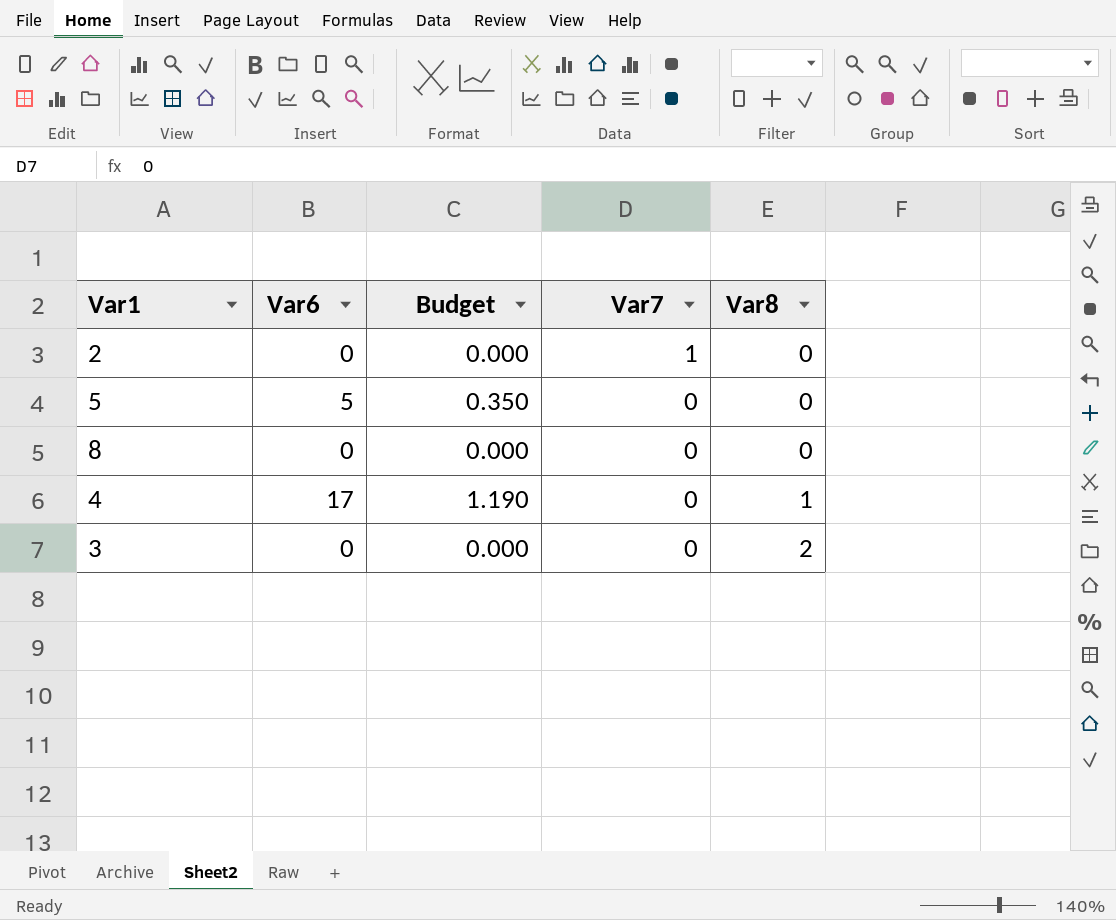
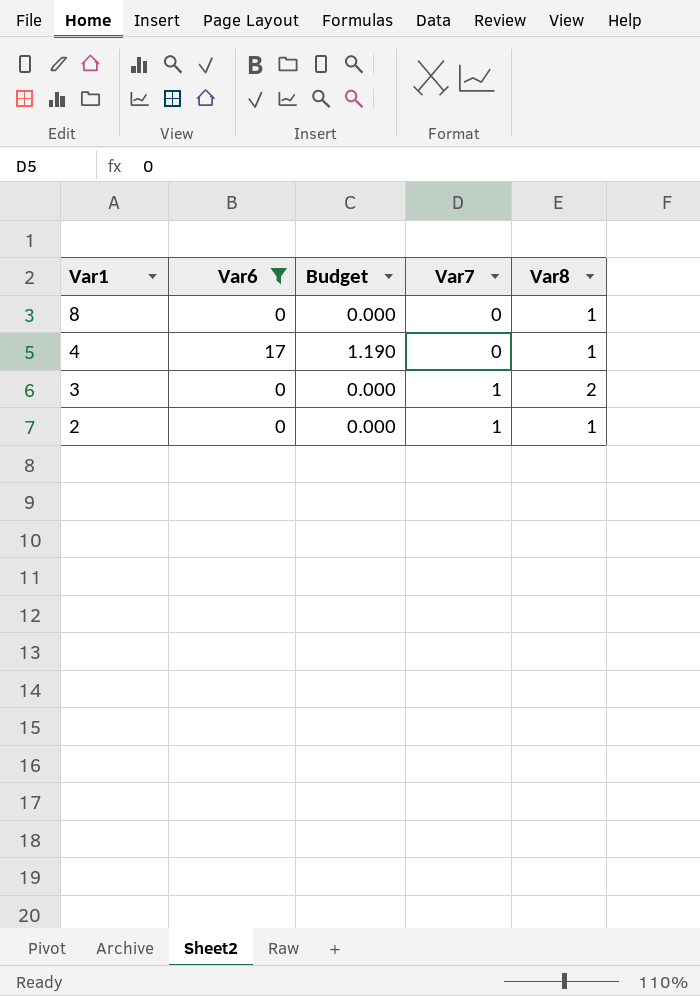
filter: none -> Var6 != 5
row order: Var7 descending -> Var1 descending
8 | Var8: 0 -> 1
3 | Var7: 0 -> 1
2 | Var8: 0 -> 1

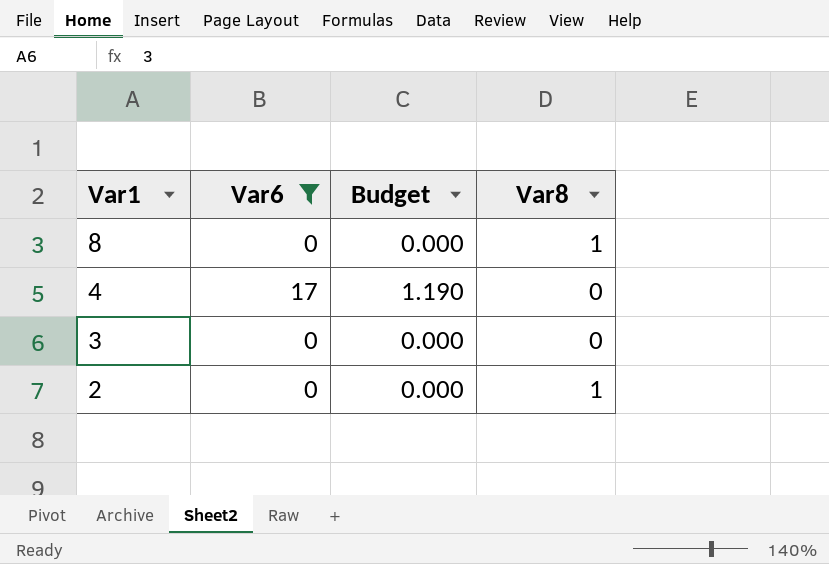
column Var7 | position: 4 -> none
4 | Var8: 1 -> 0
3 | Var8: 2 -> 0

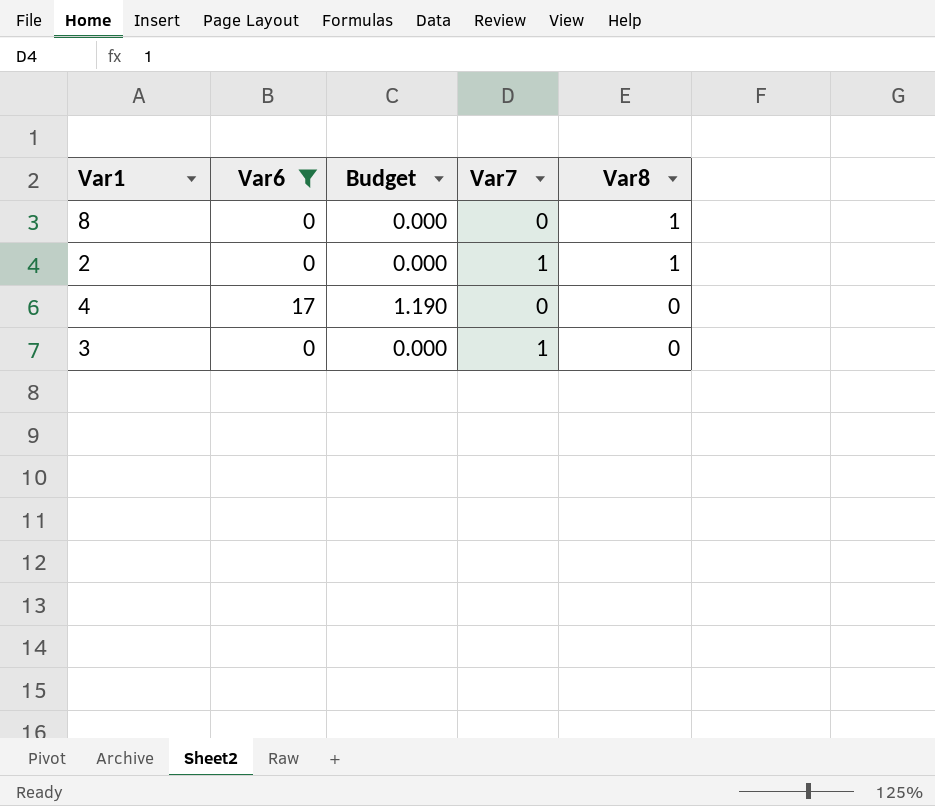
row order: Var1 descending -> Var8 descending
column Var7 | position: none -> 4

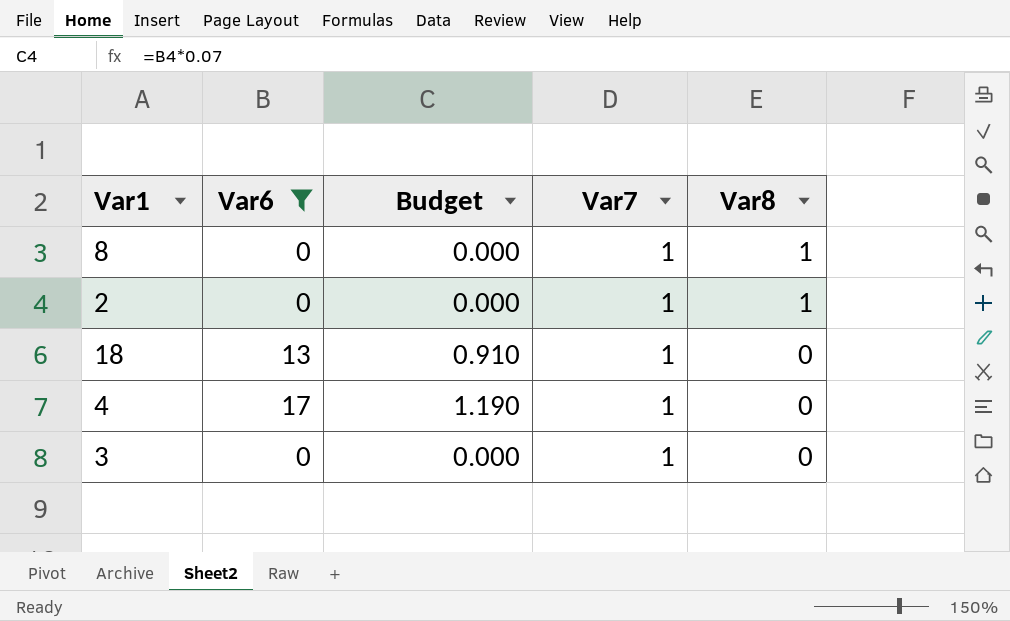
8 | Var7: 0 -> 1
row 18: none -> 13 | 0.910 | 1 | 0
4 | Var7: 0 -> 1

